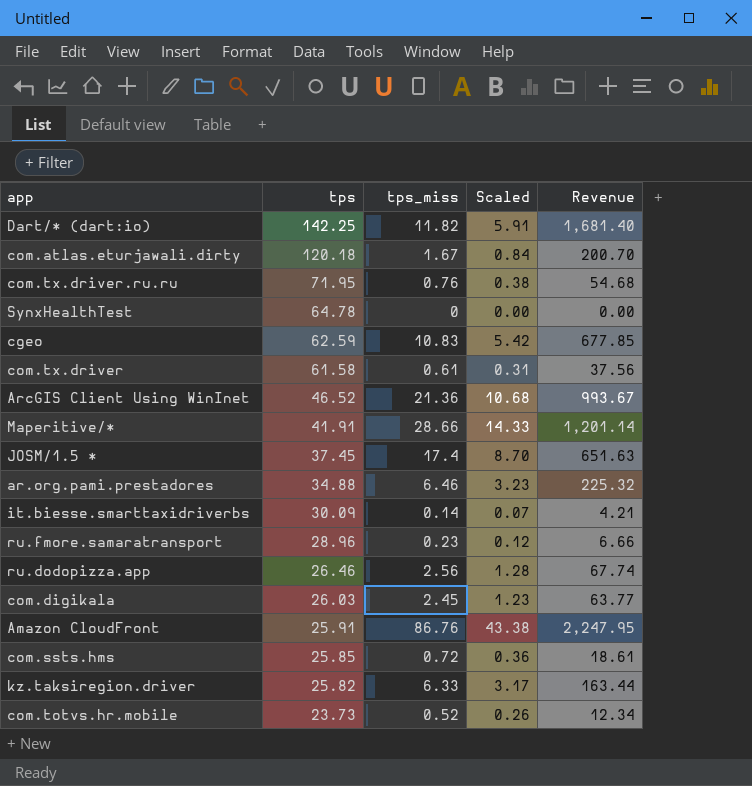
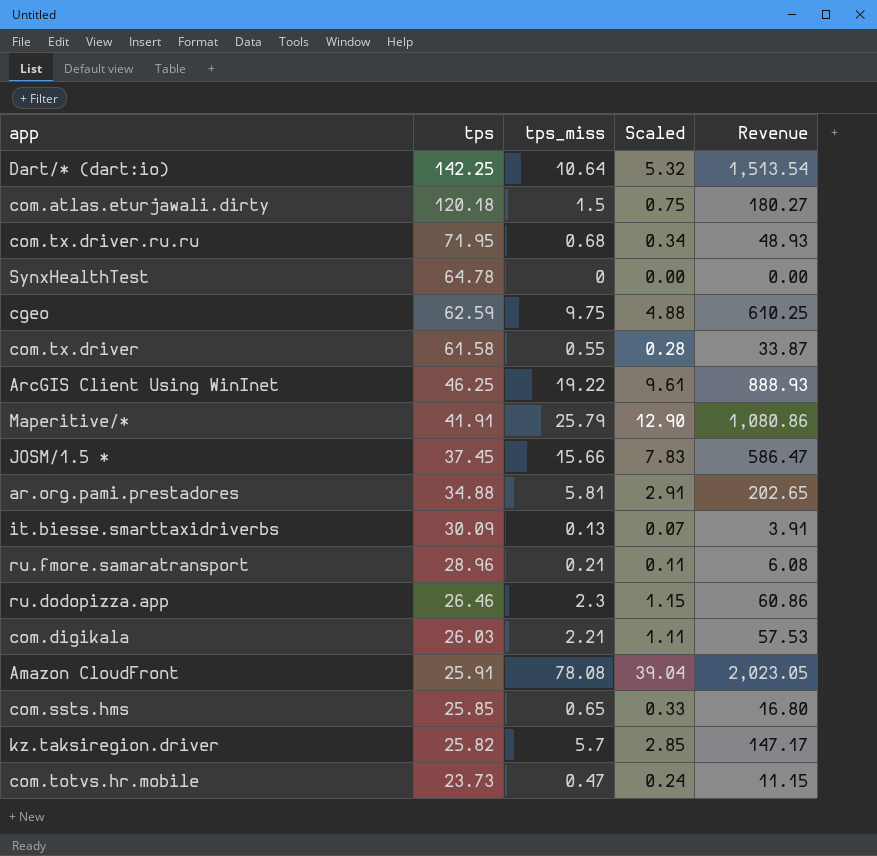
Dart/* (dart:io) | tps_miss: 11.82 -> 10.64
Dart/* (dart:io) | Scaled: 5.91 -> 5.32
Dart/* (dart:io) | Revenue: 1,681.40 -> 1,513.54
com.atlas.eturjawali.dirty | tps_miss: 1.67 -> 1.5
com.atlas.eturjawali.dirty | Scaled: 0.84 -> 0.75
com.atlas.eturjawali.dirty | Revenue: 200.70 -> 180.27
com.tx.driver.ru.ru | tps_miss: 0.76 -> 0.68
com.tx.driver.ru.ru | Scaled: 0.38 -> 0.34
com.tx.driver.ru.ru | Revenue: 54.68 -> 48.93
cgeo | tps_miss: 10.83 -> 9.75
cgeo | Scaled: 5.42 -> 4.88
cgeo | Revenue: 677.85 -> 610.25
com.tx.driver | tps_miss: 0.61 -> 0.55
com.tx.driver | Scaled: 0.31 -> 0.28
com.tx.driver | Revenue: 37.56 -> 33.87
ArcGIS Client Using WinInet | tps: 46.52 -> 46.25
ArcGIS Client Using WinInet | tps_miss: 21.36 -> 19.22
ArcGIS Client Using WinInet | Scaled: 10.68 -> 9.61
ArcGIS Client Using WinInet | Revenue: 993.67 -> 888.93
Maperitive/* | tps_miss: 28.66 -> 25.79
Maperitive/* | Scaled: 14.33 -> 12.90
Maperitive/* | Revenue: 1,201.14 -> 1,080.86
JOSM/1.5 * | tps_miss: 17.4 -> 15.66
JOSM/1.5 * | Scaled: 8.70 -> 7.83
JOSM/1.5 * | Revenue: 651.63 -> 586.47
ar.org.pami.prestadores | tps_miss: 6.46 -> 5.81
ar.org.pami.prestadores | Scaled: 3.23 -> 2.91
ar.org.pami.prestadores | Revenue: 225.32 -> 202.65
it.biesse.smarttaxidriverbs | tps_miss: 0.14 -> 0.13
it.biesse.smarttaxidriverbs | Revenue: 4.21 -> 3.91
ru.fmore.samaratransport | tps_miss: 0.23 -> 0.21
ru.fmore.samaratransport | Scaled: 0.12 -> 0.11
ru.fmore.samaratransport | Revenue: 6.66 -> 6.08
ru.dodopizza.app | tps_miss: 2.56 -> 2.3
ru.dodopizza.app | Scaled: 1.28 -> 1.15
ru.dodopizza.app | Revenue: 67.74 -> 60.86
com.digikala | tps_miss: 2.45 -> 2.21
com.digikala | Scaled: 1.23 -> 1.11
com.digikala | Revenue: 63.77 -> 57.53
Amazon CloudFront | tps_miss: 86.76 -> 78.08
Amazon CloudFront | Scaled: 43.38 -> 39.04
Amazon CloudFront | Revenue: 2,247.95 -> 2,023.05
com.ssts.hms | tps_miss: 0.72 -> 0.65
com.ssts.hms | Scaled: 0.36 -> 0.33
com.ssts.hms | Revenue: 18.61 -> 16.80
kz.taksiregion.driver | tps_miss: 6.33 -> 5.7
kz.taksiregion.driver | Scaled: 3.17 -> 2.85
kz.taksiregion.driver | Revenue: 163.44 -> 147.17
com.totvs.hr.mobile | tps_miss: 0.52 -> 0.47
com.totvs.hr.mobile | Scaled: 0.26 -> 0.24
com.totvs.hr.mobile | Revenue: 12.34 -> 11.15

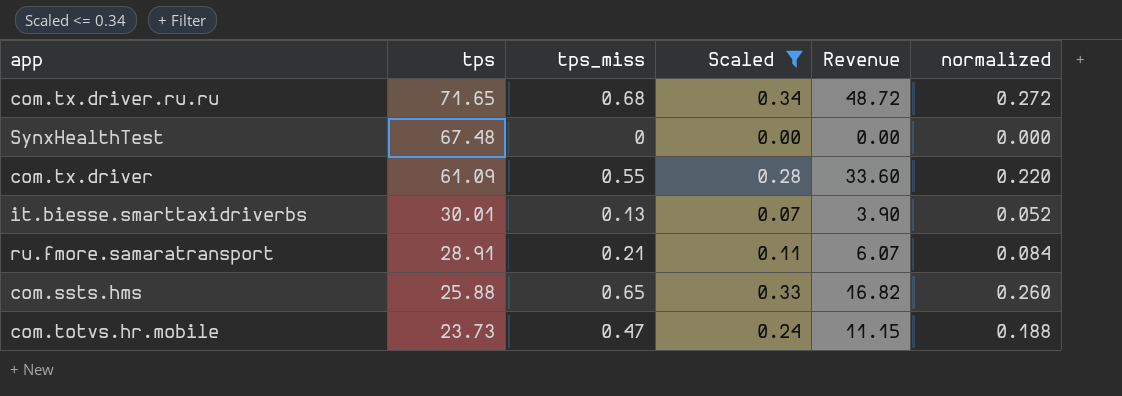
filter: none -> Scaled <= 0.34
column normalized | formula: none -> [tps_miss] * 0.4
com.tx.driver.ru.ru | tps: 71.95 -> 71.65
com.tx.driver.ru.ru | Revenue: 48.93 -> 48.72
SynxHealthTest | tps: 64.78 -> 67.48
com.tx.driver | tps: 61.58 -> 61.09
com.tx.driver | Revenue: 33.87 -> 33.60
it.biesse.smarttaxidriverbs | tps: 30.09 -> 30.01
it.biesse.smarttaxidriverbs | Revenue: 3.91 -> 3.90
ru.fmore.samaratransport | tps: 28.96 -> 28.91
ru.fmore.samaratransport | Revenue: 6.08 -> 6.07
com.ssts.hms | tps: 25.85 -> 25.88
com.ssts.hms | Revenue: 16.80 -> 16.82

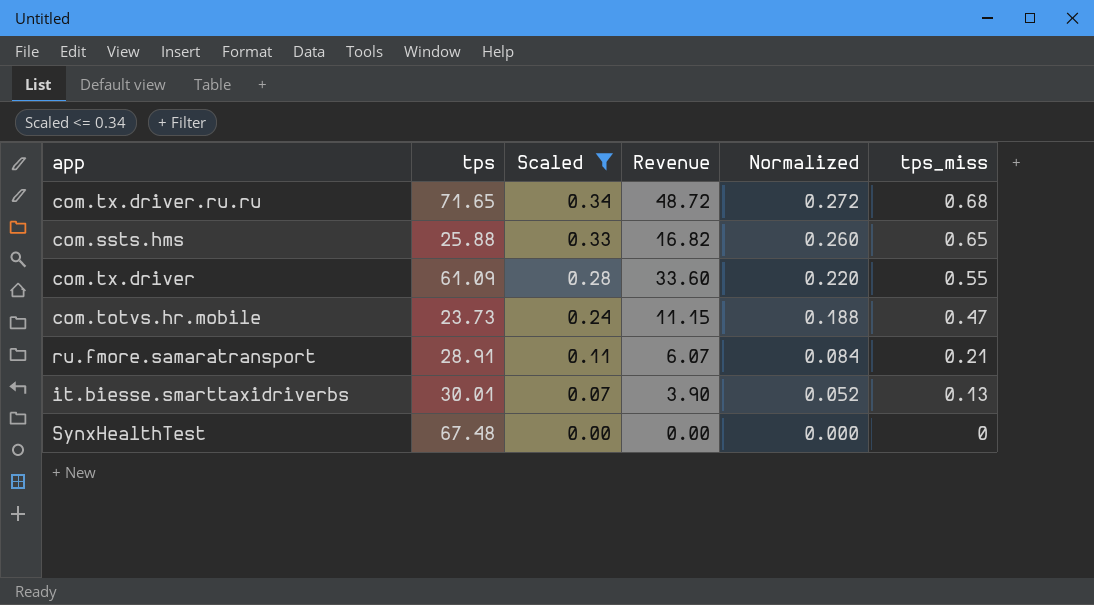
row order: tps descending -> Scaled descending
column name: normalized -> Normalized
column tps_miss | position: 3 -> 6

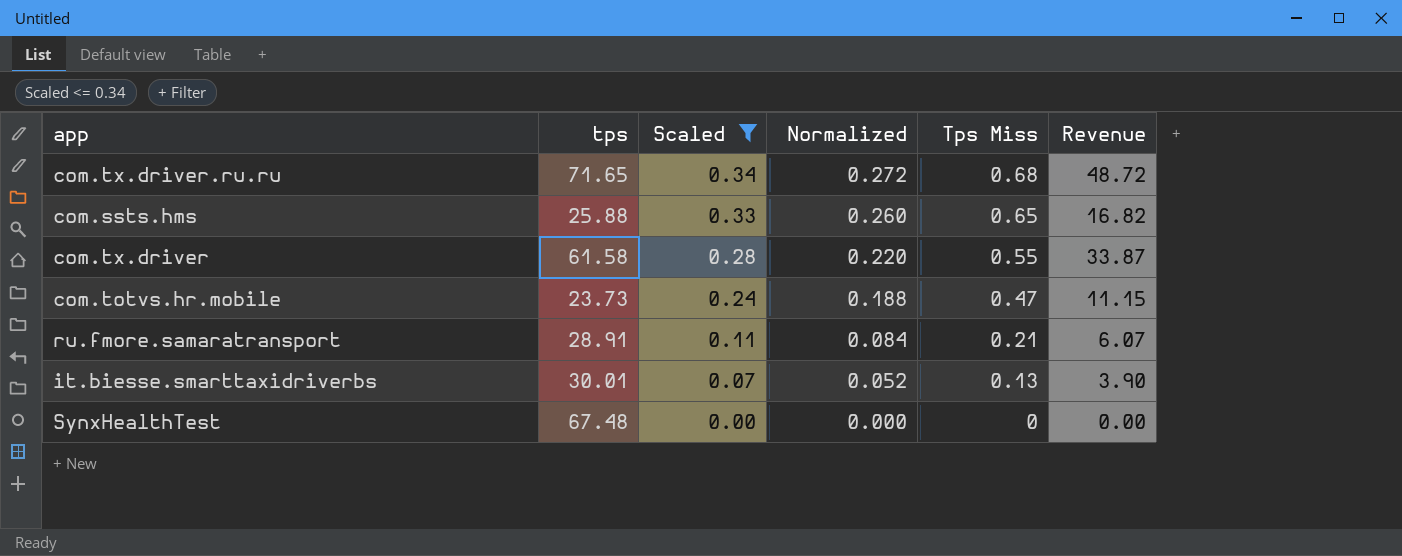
column name: tps_miss -> Tps Miss
column Revenue | position: 4 -> 6
com.tx.driver | tps: 61.09 -> 61.58
com.tx.driver | Revenue: 33.60 -> 33.87

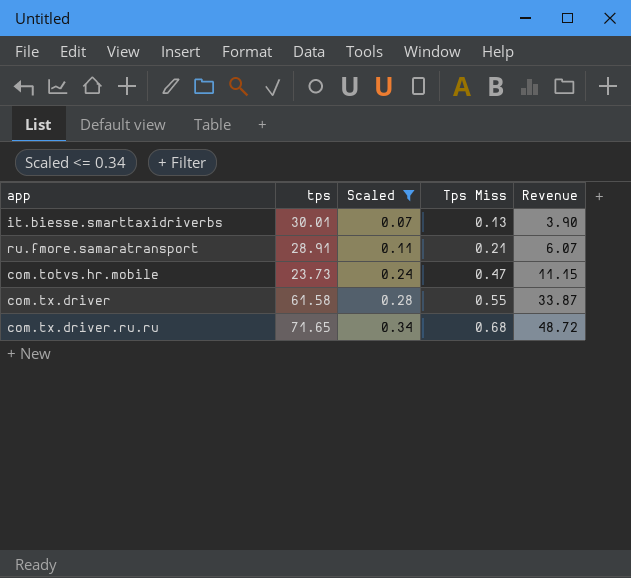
row order: Scaled descending -> Scaled ascending
column Normalized | formula: [Tps Miss] * 0.4 -> none
row com.ssts.hms: 25.88 | 0.33 | 0.260 | 0.65 | 16.82 -> none
row SynxHealthTest: 67.48 | 0.00 | 0.000 | 0 | 0.00 -> none

